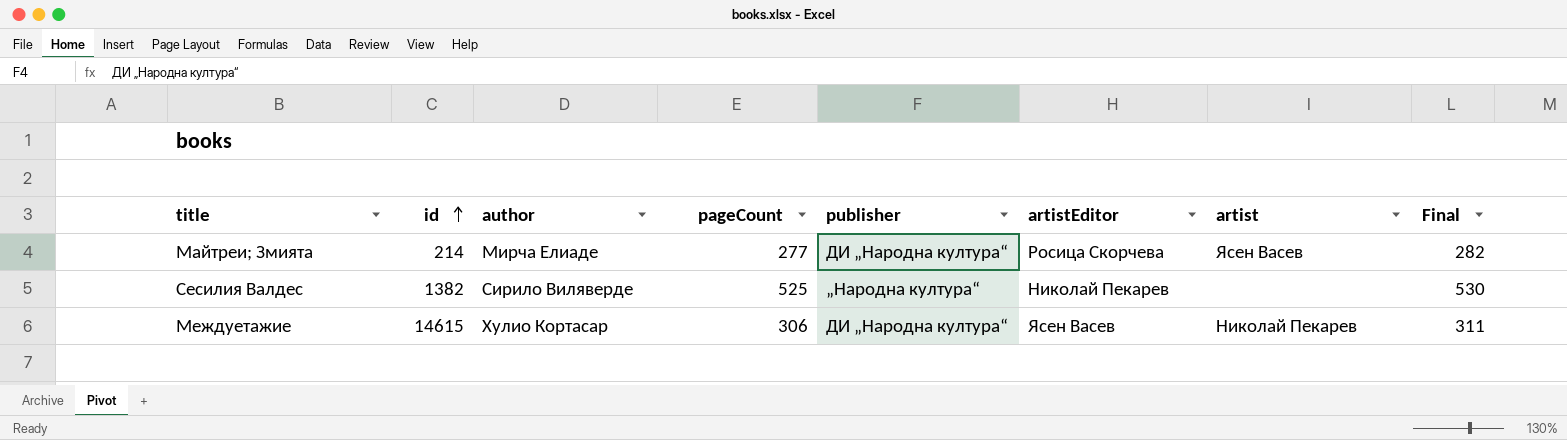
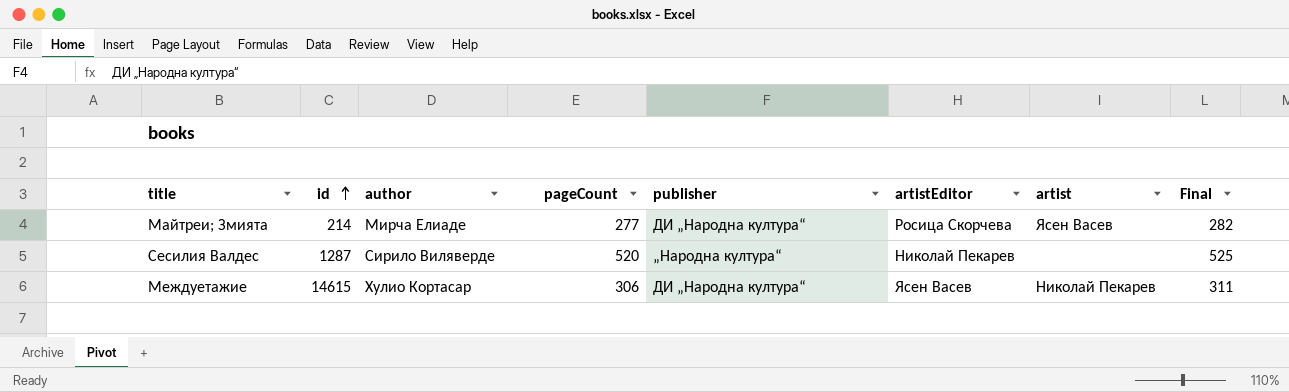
Сесилия Валдес | id: 1382 -> 1287
Сесилия Валдес | pageCount: 525 -> 520
Сесилия Валдес | Final: 530 -> 525

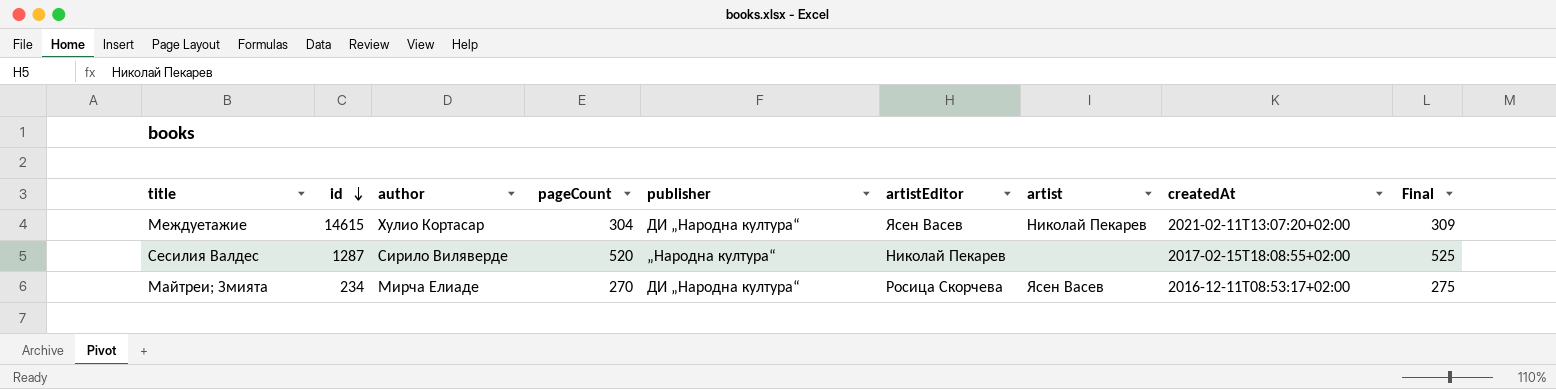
row order: id ascending -> id descending
column createdAt | position: none -> 8
Междуетажие | pageCount: 306 -> 304
Междуетажие | Final: 311 -> 309
Майтреи; Змията | id: 214 -> 234
Майтреи; Змията | pageCount: 277 -> 270
Майтреи; Змията | Final: 282 -> 275

